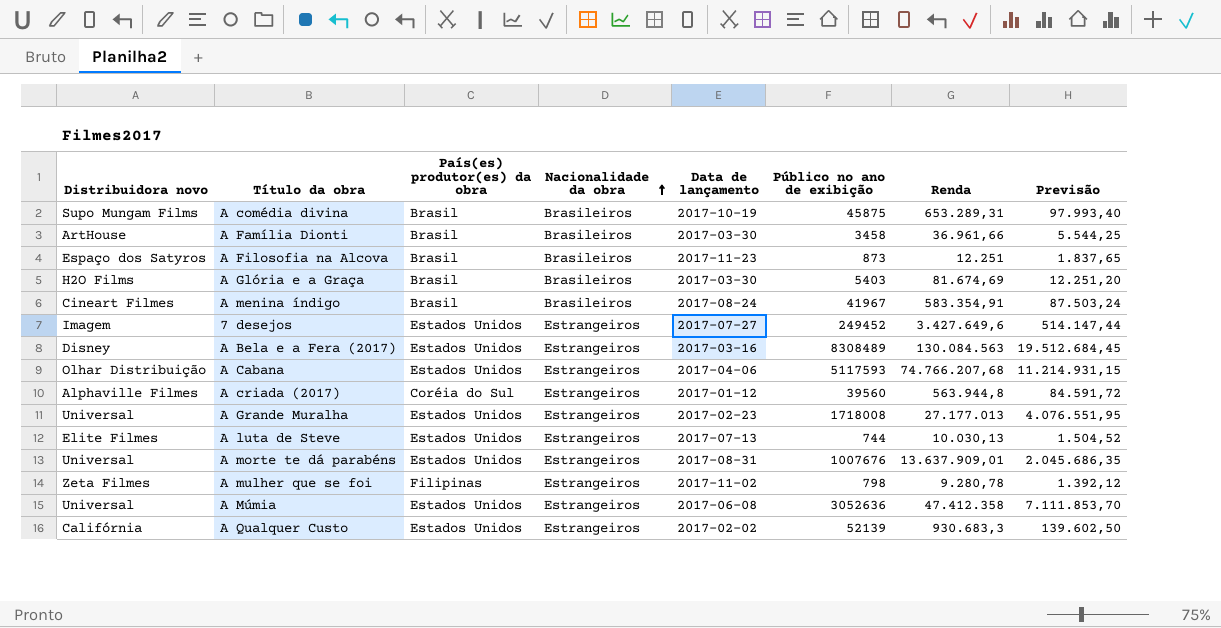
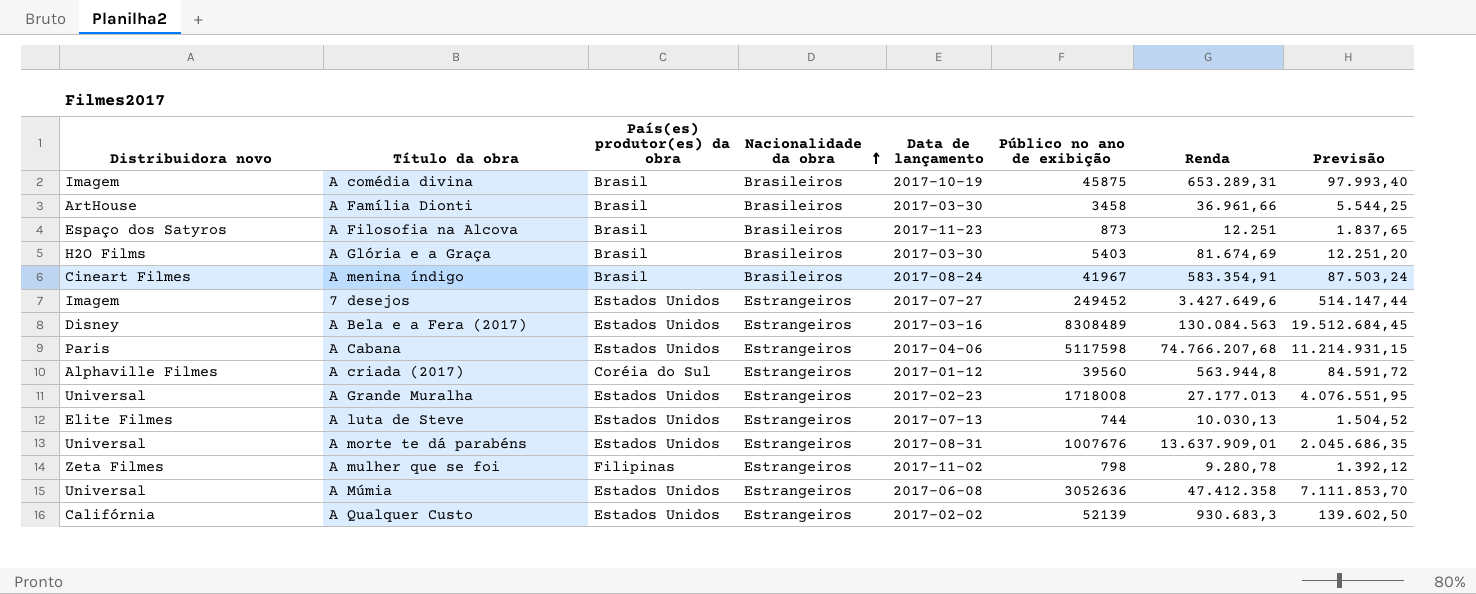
A comédia divina | Distribuidora novo: Supo Mungam Films -> Imagem
A Cabana | Distribuidora novo: Olhar Distribuição -> Paris
A Cabana | Público no ano de exibição: 5117593 -> 5117598

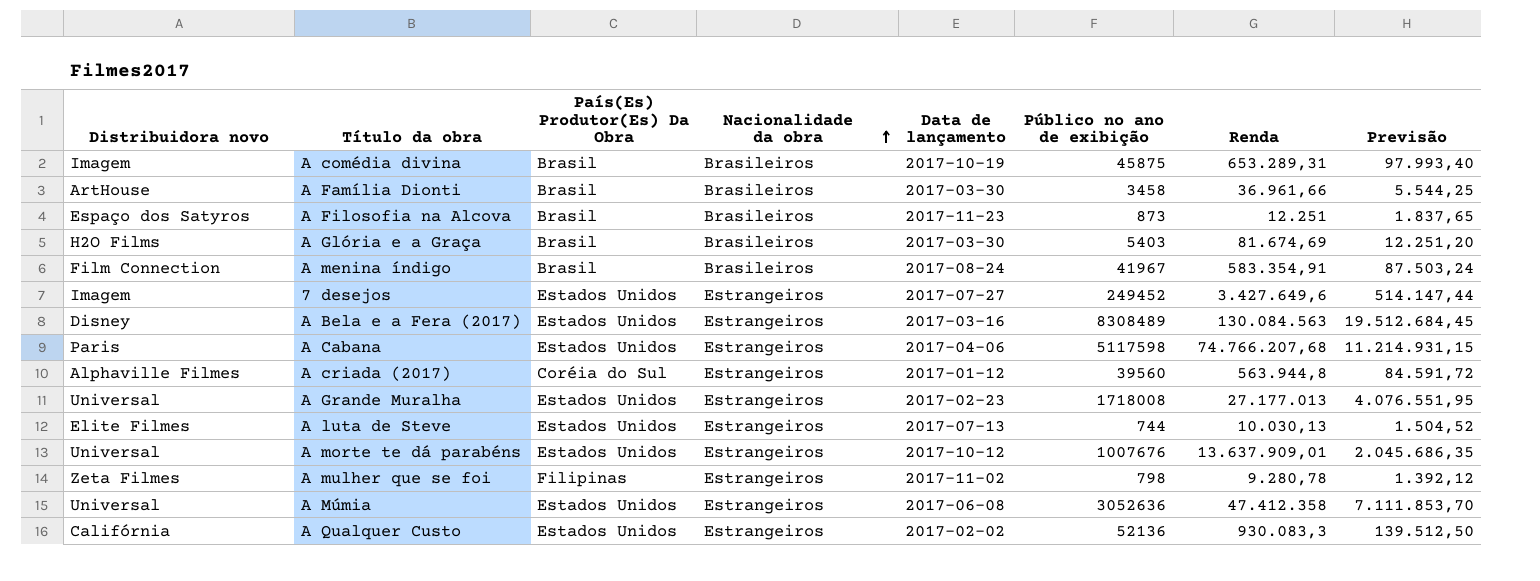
column name: País(es) produtor(es) da obra -> País(Es) Produtor(Es) Da Obra
A menina índigo | Distribuidora novo: Cineart Filmes -> Film Connection
A morte te dá parabéns | Data de lançamento: 2017-08-31 -> 2017-10-12
A Qualquer Custo | Público no ano de exibição: 52139 -> 52136
A Qualquer Custo | Renda: 930.683,3 -> 930.083,3
A Qualquer Custo | Previsão: 139.602,50 -> 139.512,50

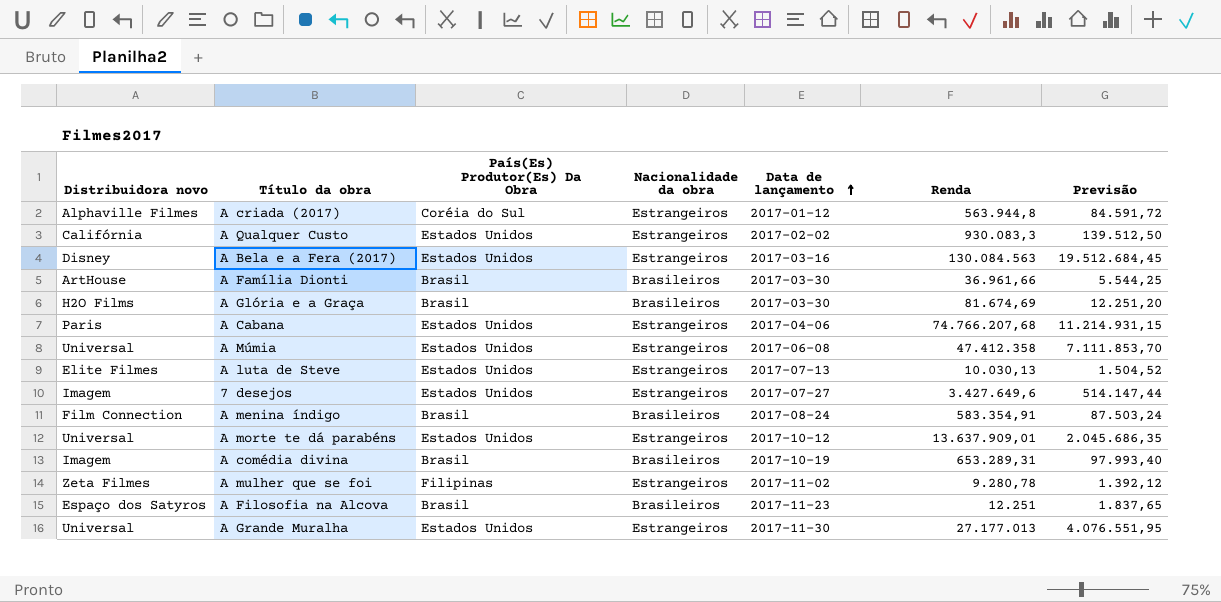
row order: Nacionalidade da obra ascending -> Data de lançamento ascending
column Público no ano de exibição | position: 6 -> none
A Grande Muralha | Data de lançamento: 2017-02-23 -> 2017-11-30

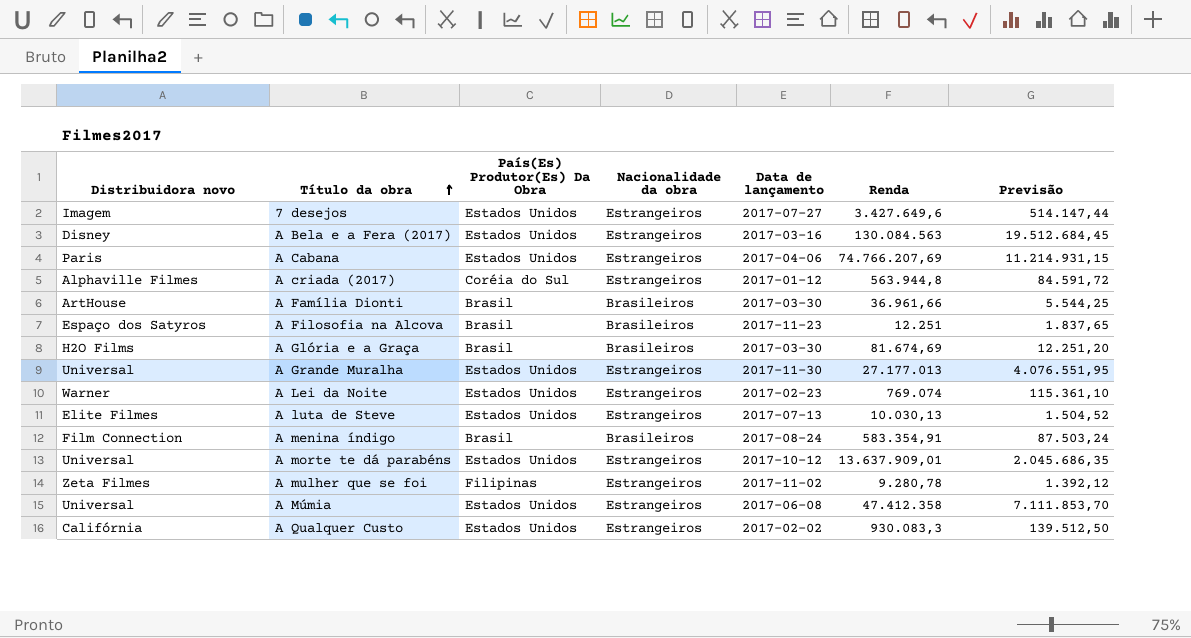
row order: Data de lançamento ascending -> Título da obra ascending
row A comédia divina: Imagem | Brasil | Brasileiros | 2017-10-19 | 653.289,31 | 97.993,40 -> none
A Cabana | Renda: 74.766.207,68 -> 74.766.207,69
row A Lei da Noite: none -> Warner | Estados Unidos | Estrangeiros | 2017-02-23 | 769.074 | 115.361,10

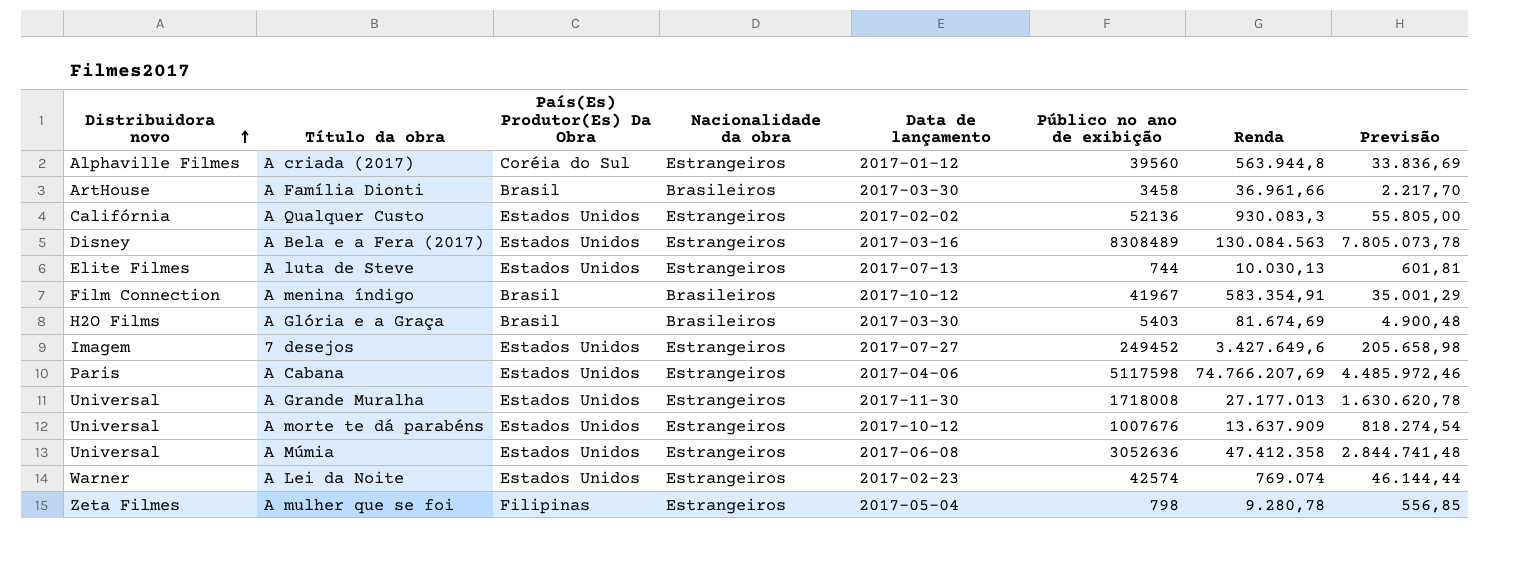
row order: Título da obra ascending -> Distribuidora novo ascending
column Público no ano de exibição | position: none -> 6
column Previsão | formula: [Renda] * 0,15 -> [Renda] * 0,06
row A Filosofia na Alcova: Espaço dos Satyros | Brasil | Brasileiros | 2017-11-23 | 12.251 | 1.837,65 -> none
A menina índigo | Data de lançamento: 2017-08-24 -> 2017-10-12
A morte te dá parabéns | Renda: 13.637.909,01 -> 13.637.909
A mulher que se foi | Data de lançamento: 2017-11-02 -> 2017-05-04

